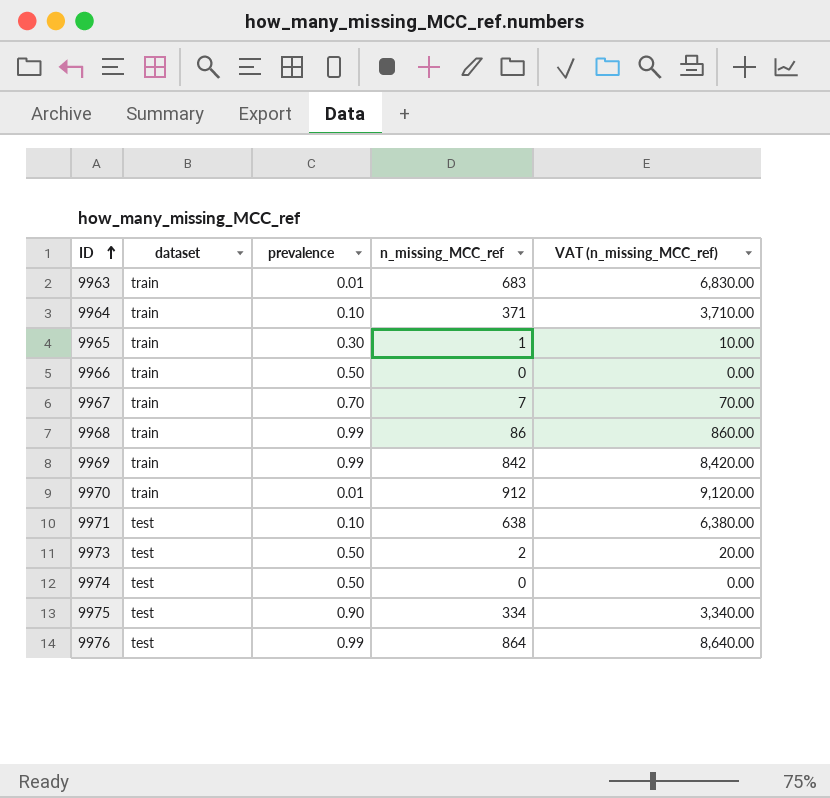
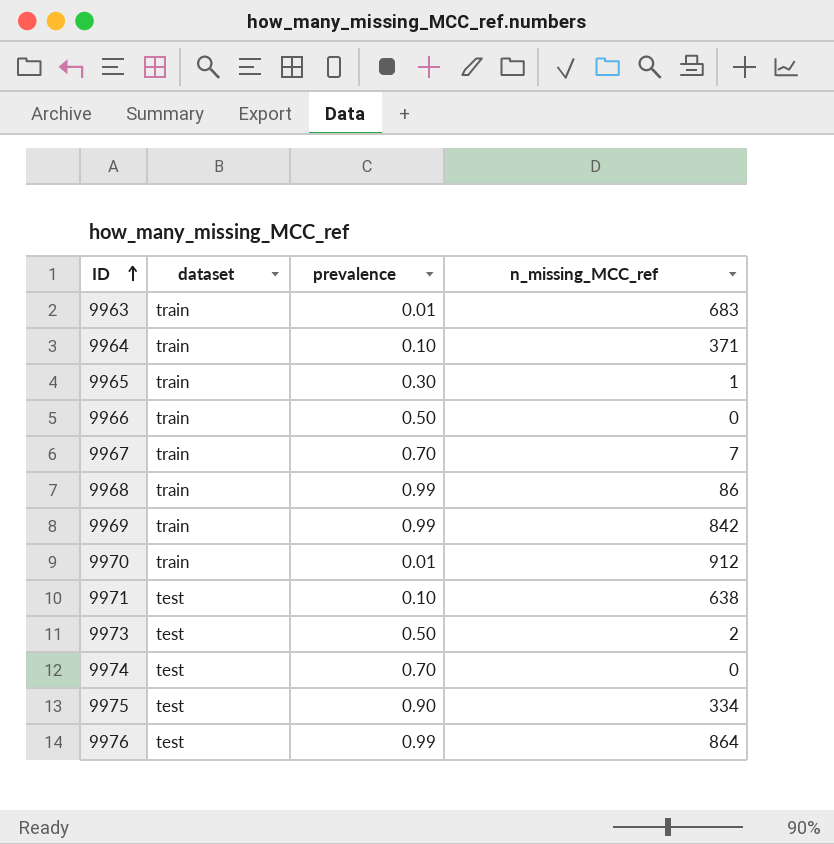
column VAT (n_missing_MCC_ref) | formula: [n_missing_MCC_ref] * 10 -> none
9974 | prevalence: 0.50 -> 0.70

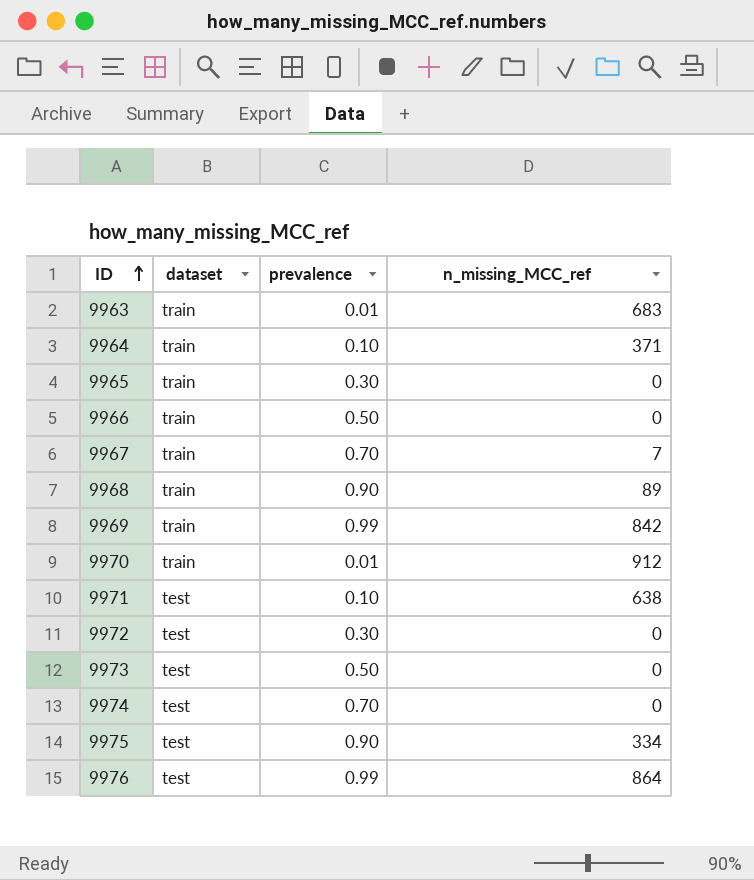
9965 | n_missing_MCC_ref: 1 -> 0
9968 | prevalence: 0.99 -> 0.90
9968 | n_missing_MCC_ref: 86 -> 89
row 9972: none -> test | 0.30 | 0
9973 | n_missing_MCC_ref: 2 -> 0

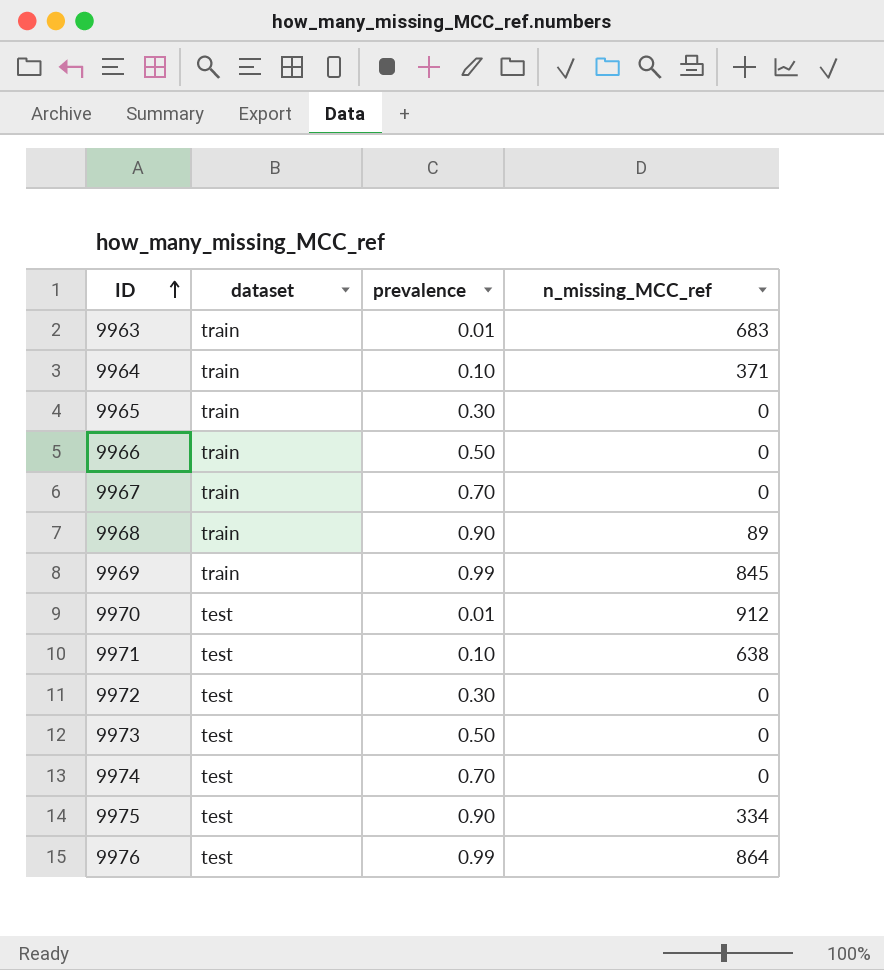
9967 | n_missing_MCC_ref: 7 -> 0
9969 | n_missing_MCC_ref: 842 -> 845
9970 | dataset: train -> test

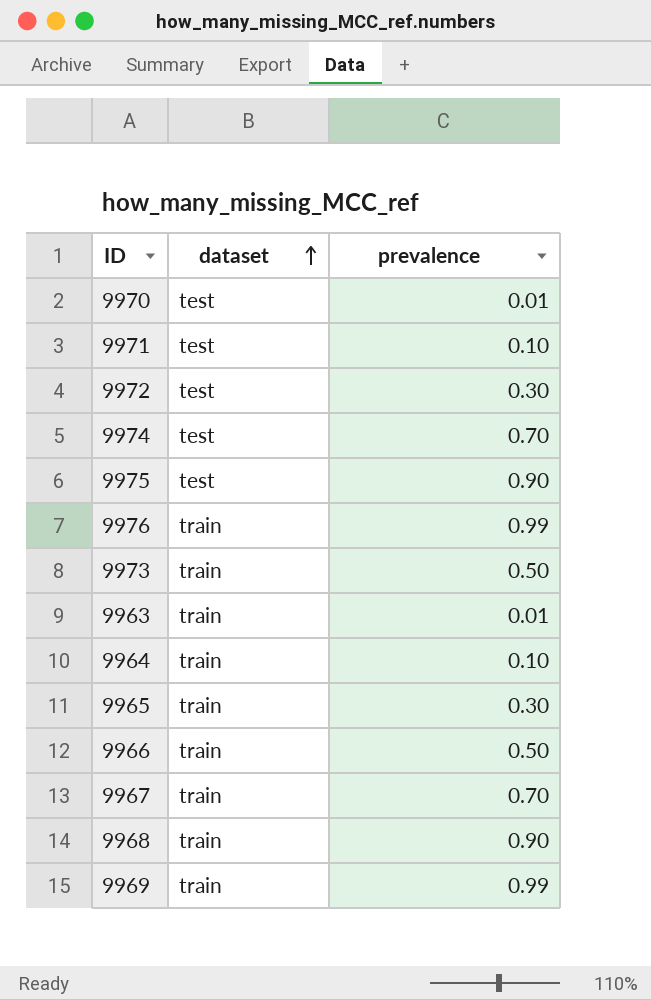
row order: ID ascending -> dataset ascending
column n_missing_MCC_ref | position: 4 -> none
9976 | dataset: test -> train
9973 | dataset: test -> train

